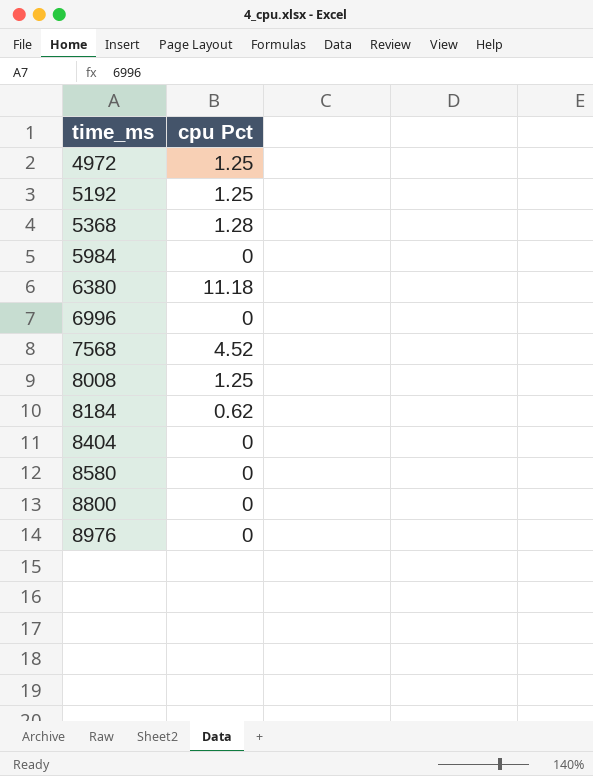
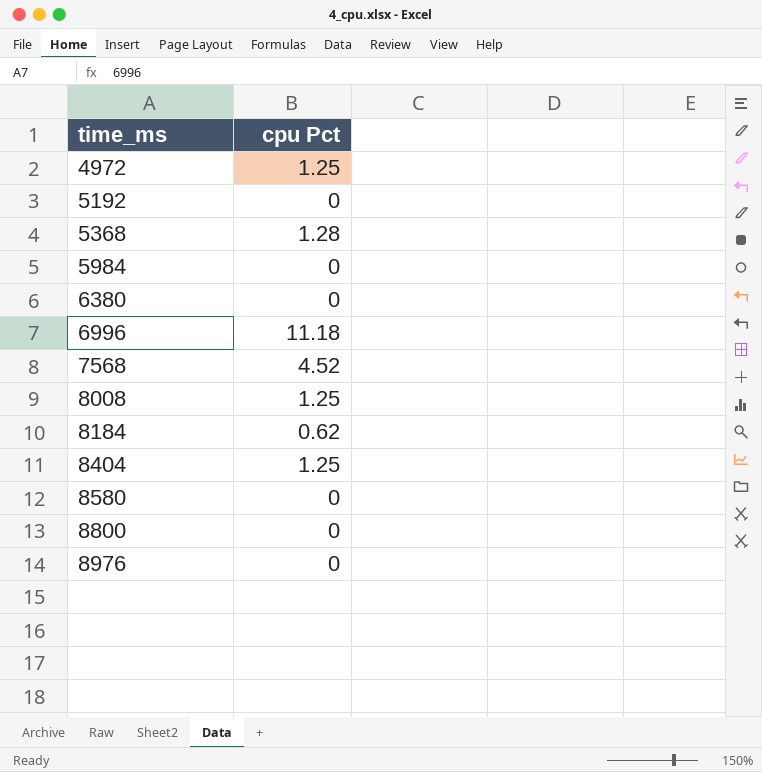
5192 | cpu Pct: 1.25 -> 0
6380 | cpu Pct: 11.18 -> 0
6996 | cpu Pct: 0 -> 11.18
8404 | cpu Pct: 0 -> 1.25

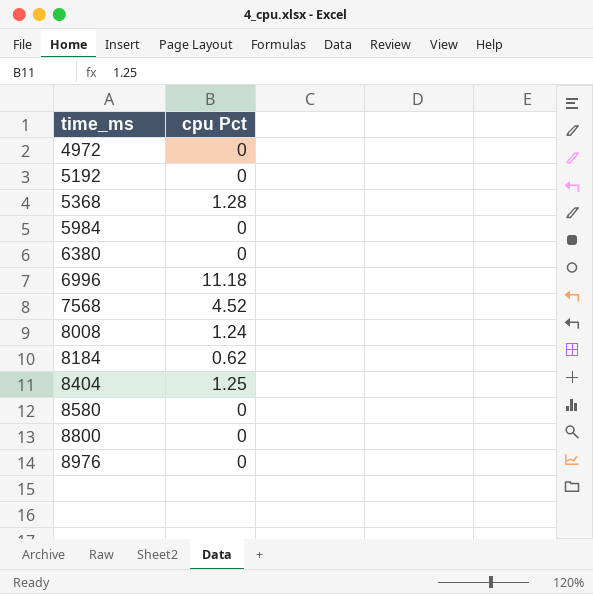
4972 | cpu Pct: 1.25 -> 0
8008 | cpu Pct: 1.25 -> 1.24

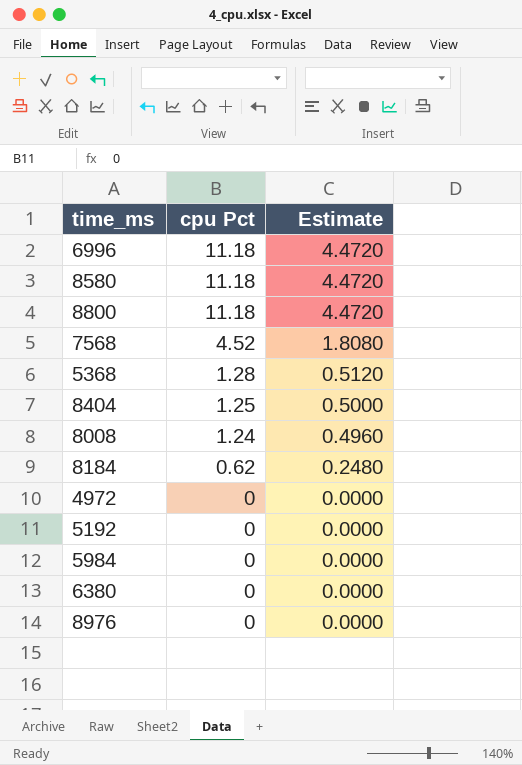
row order: time_ms ascending -> cpu Pct descending
column Estimate | formula: none -> [cpu Pct] * 0.4
8580 | cpu Pct: 0 -> 11.18
8800 | cpu Pct: 0 -> 11.18

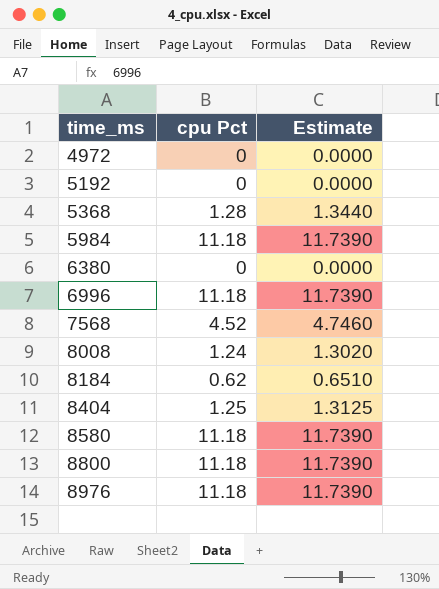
row order: cpu Pct descending -> time_ms ascending
column Estimate | formula: [cpu Pct] * 0.4 -> [cpu Pct] * 1.05
5984 | cpu Pct: 0 -> 11.18
8976 | cpu Pct: 0 -> 11.18

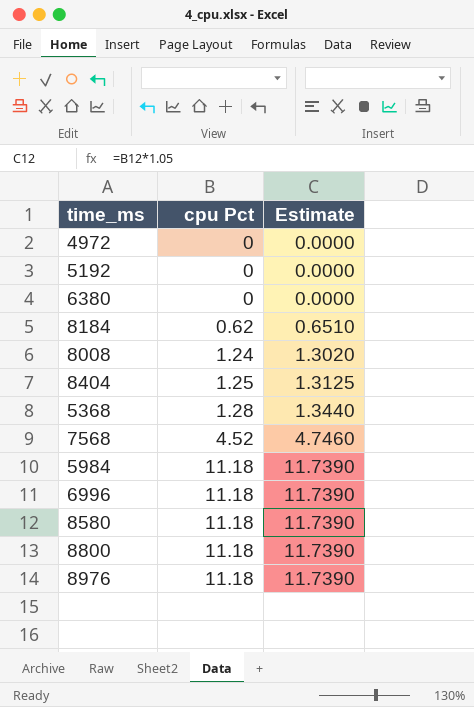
row order: time_ms ascending -> cpu Pct ascending

